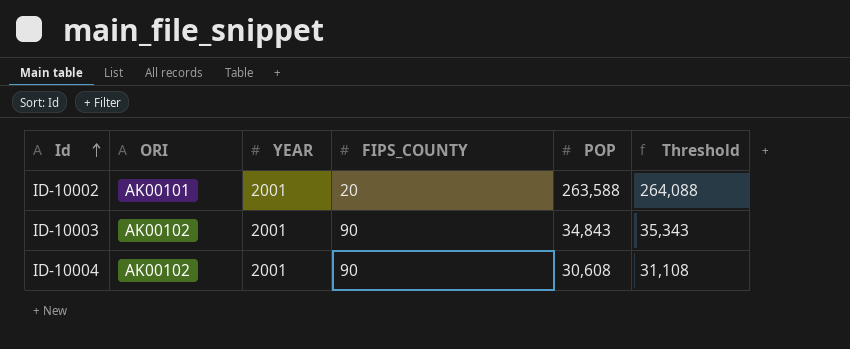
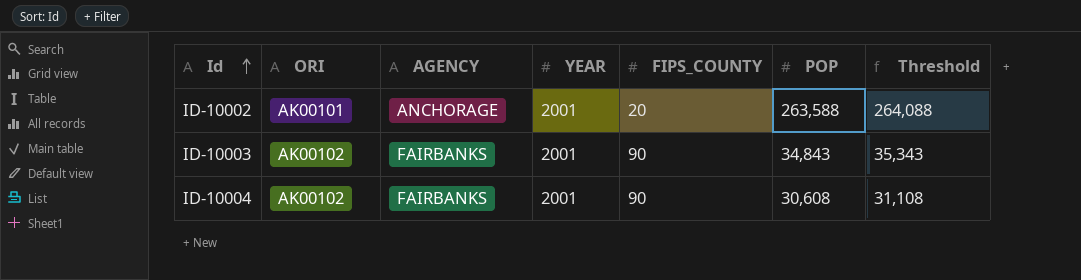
column AGENCY | position: none -> 3

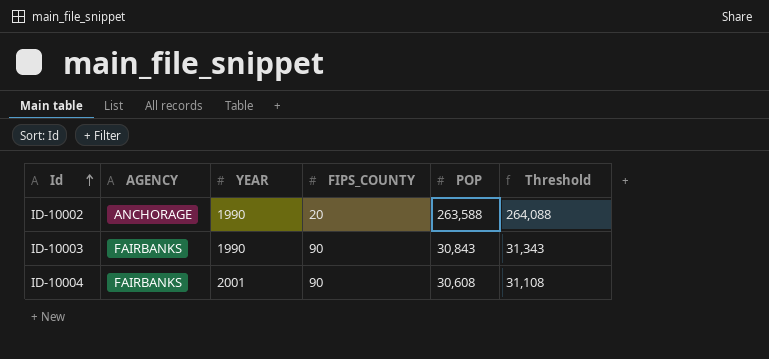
column ORI | position: 2 -> none
ID-10002 | YEAR: 2001 -> 1990
ID-10003 | YEAR: 2001 -> 1990
ID-10003 | POP: 34,843 -> 30,843
ID-10003 | Threshold: 35,343 -> 31,343

